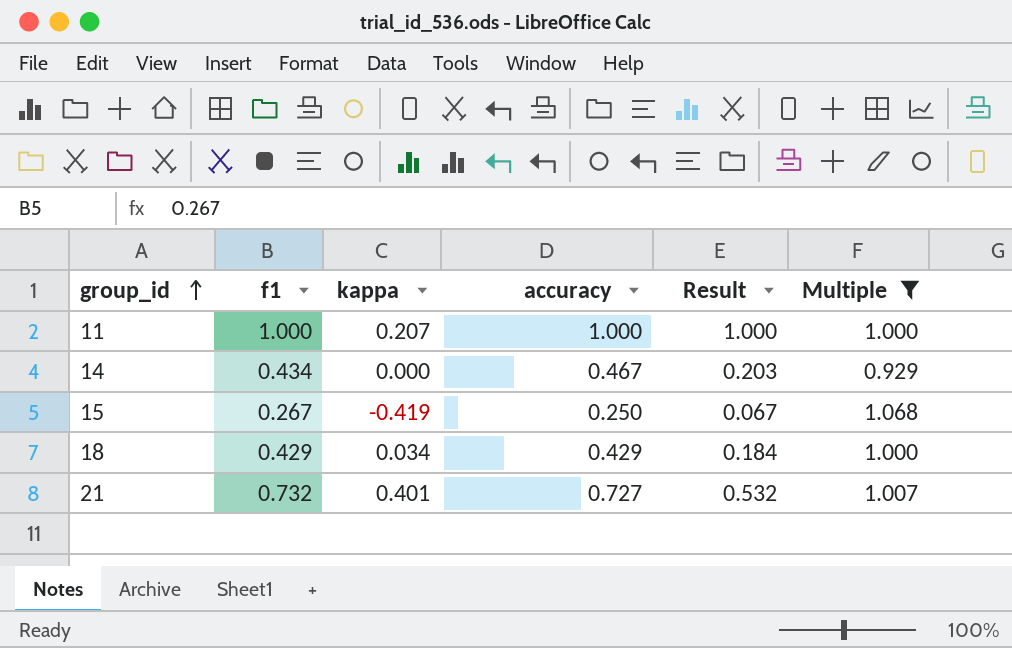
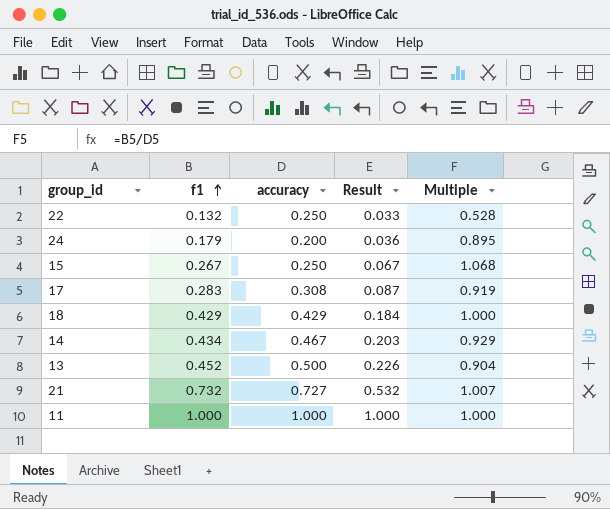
filter: Multiple >= 0.929 -> none
row order: group_id ascending -> f1 ascending
column kappa | position: 3 -> none

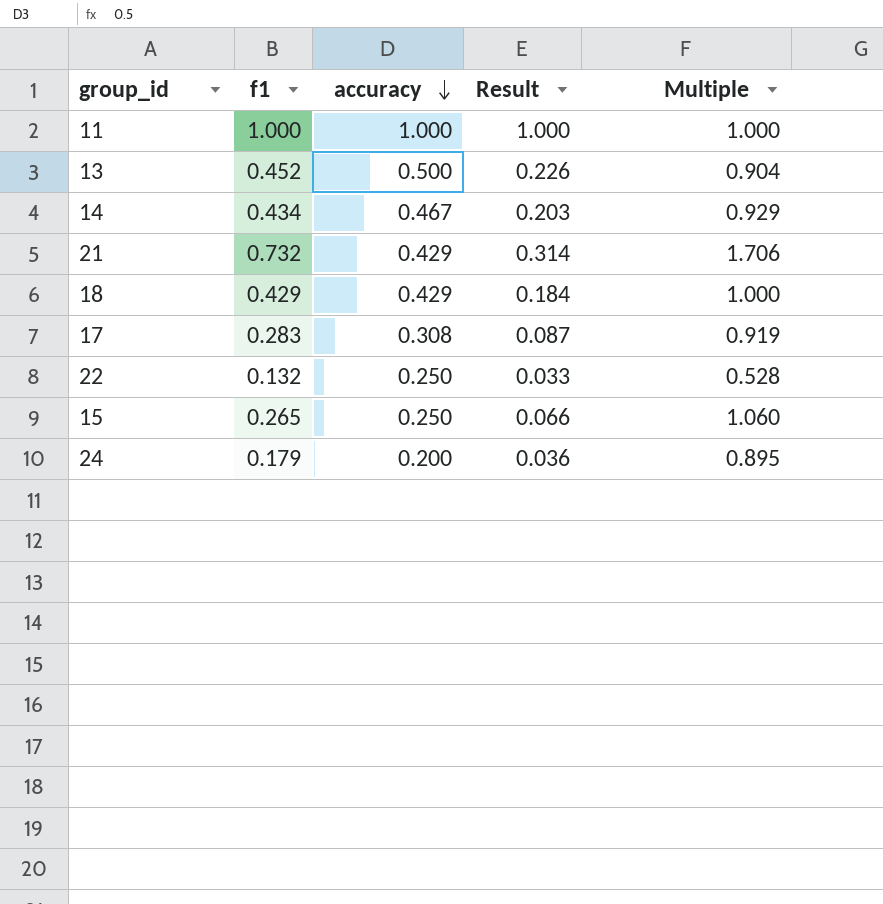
row order: f1 ascending -> accuracy descending
21 | accuracy: 0.727 -> 0.429
21 | Result: 0.532 -> 0.314
21 | Multiple: 1.007 -> 1.706
15 | f1: 0.267 -> 0.265
15 | Result: 0.067 -> 0.066
15 | Multiple: 1.068 -> 1.060

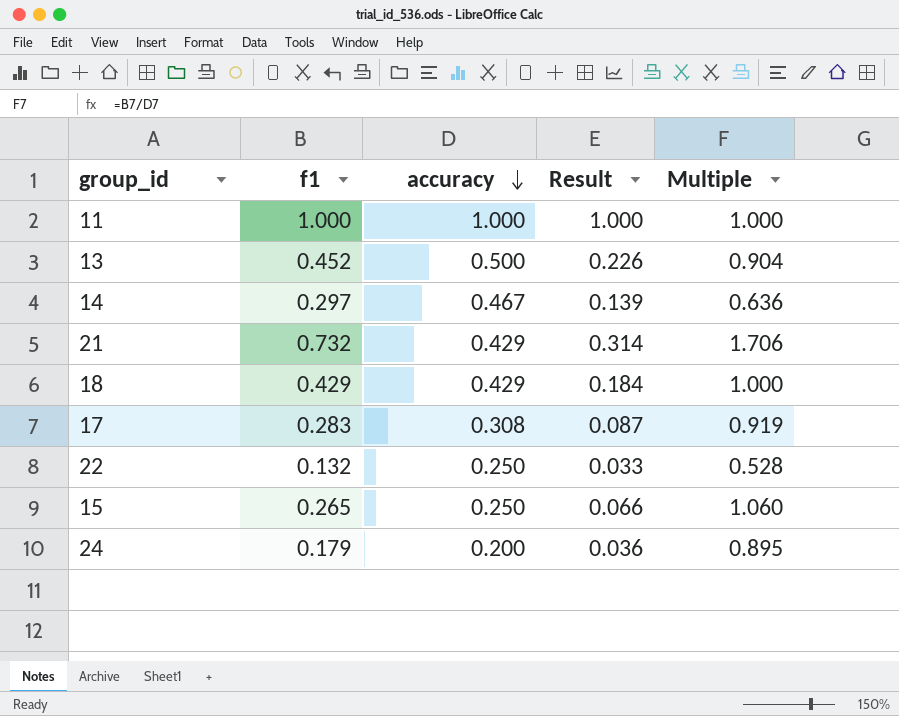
14 | f1: 0.434 -> 0.297
14 | Result: 0.203 -> 0.139
14 | Multiple: 0.929 -> 0.636

